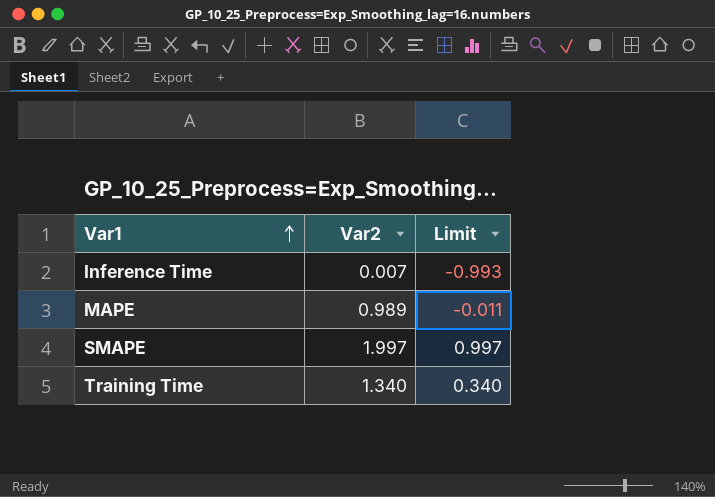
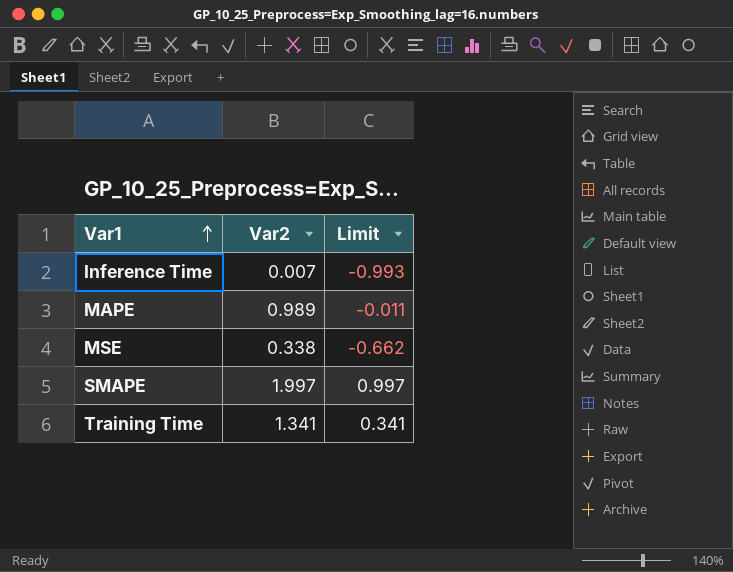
row MSE: none -> 0.338 | -0.662
Training Time | Var2: 1.340 -> 1.341
Training Time | Limit: 0.340 -> 0.341

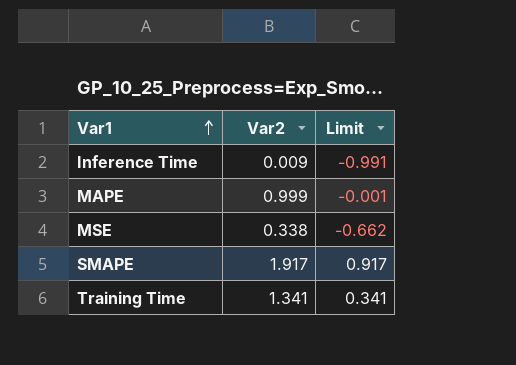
Inference Time | Var2: 0.007 -> 0.009
Inference Time | Limit: -0.993 -> -0.991
MAPE | Var2: 0.989 -> 0.999
MAPE | Limit: -0.011 -> -0.001
SMAPE | Var2: 1.997 -> 1.917
SMAPE | Limit: 0.997 -> 0.917

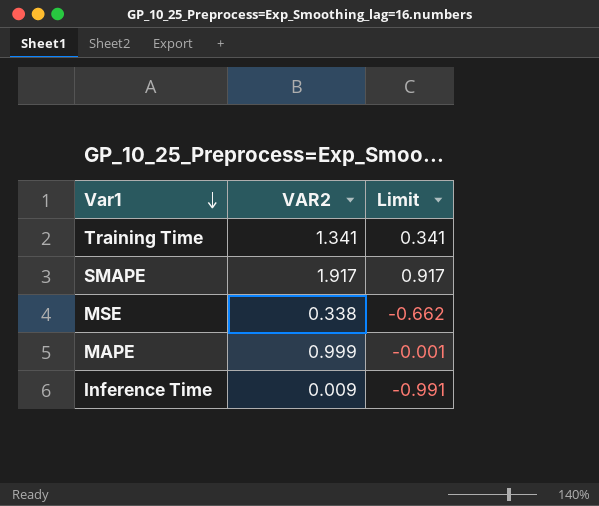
row order: Var1 ascending -> Var1 descending
column name: Var2 -> VAR2

